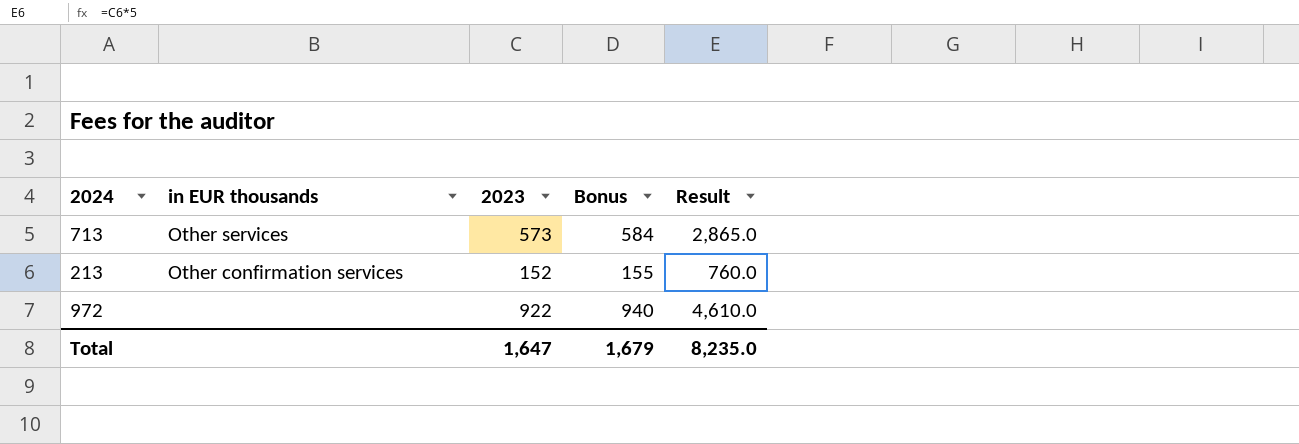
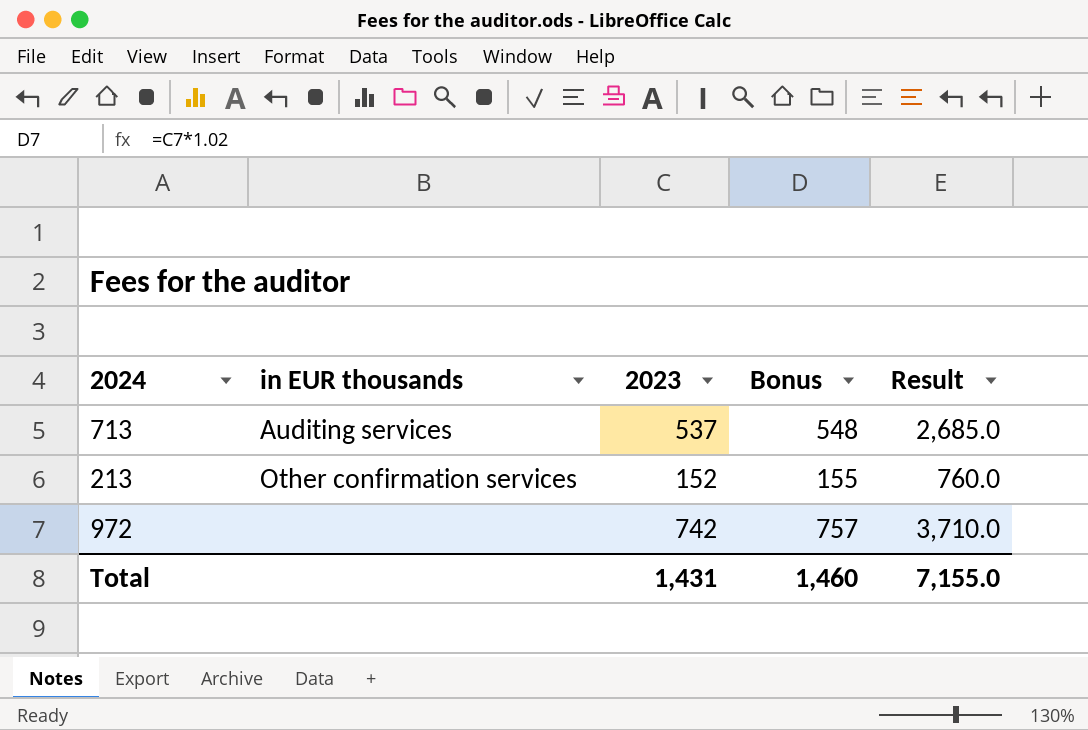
713 | in EUR thousands: Other services -> Auditing services
713 | 2023: 573 -> 537
713 | Bonus: 584 -> 548
713 | Result: 2,865.0 -> 2,685.0
972 | 2023: 922 -> 742
972 | Bonus: 940 -> 757
972 | Result: 4,610.0 -> 3,710.0
Total | 2023: 1,647 -> 1,431
Total | Bonus: 1,679 -> 1,460
Total | Result: 8,235.0 -> 7,155.0

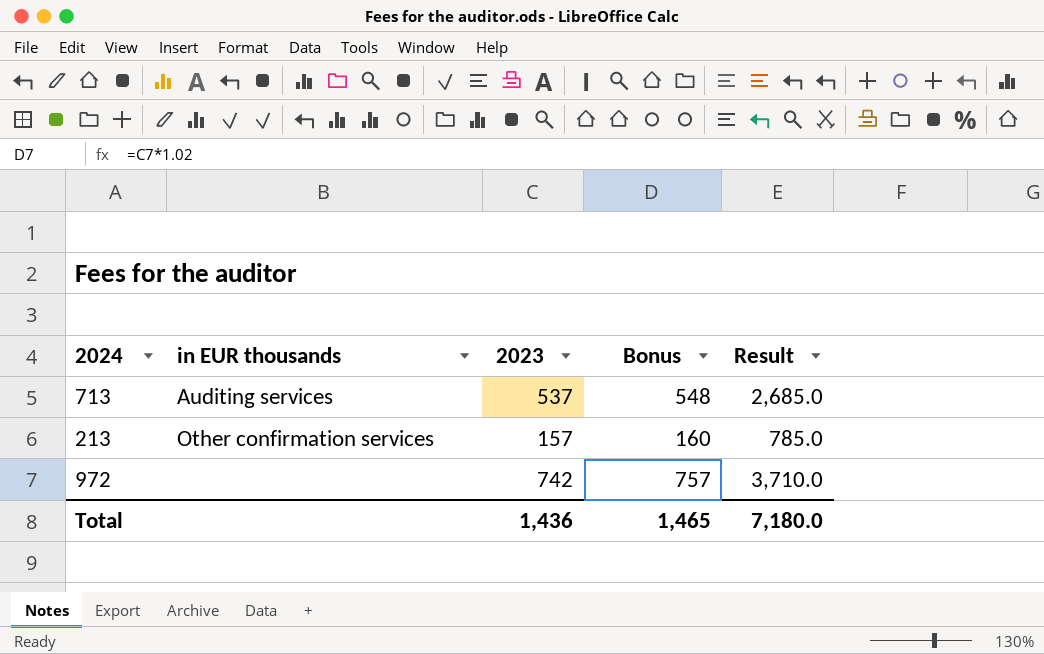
213 | 2023: 152 -> 157
213 | Bonus: 155 -> 160
213 | Result: 760.0 -> 785.0
Total | 2023: 1,431 -> 1,436
Total | Bonus: 1,460 -> 1,465
Total | Result: 7,155.0 -> 7,180.0

